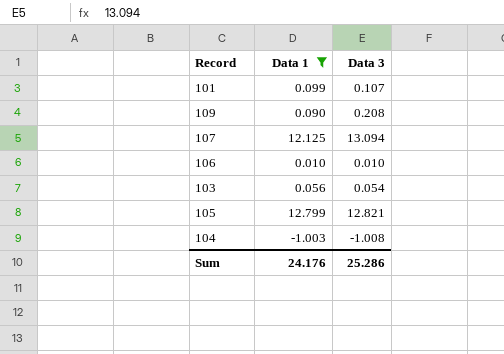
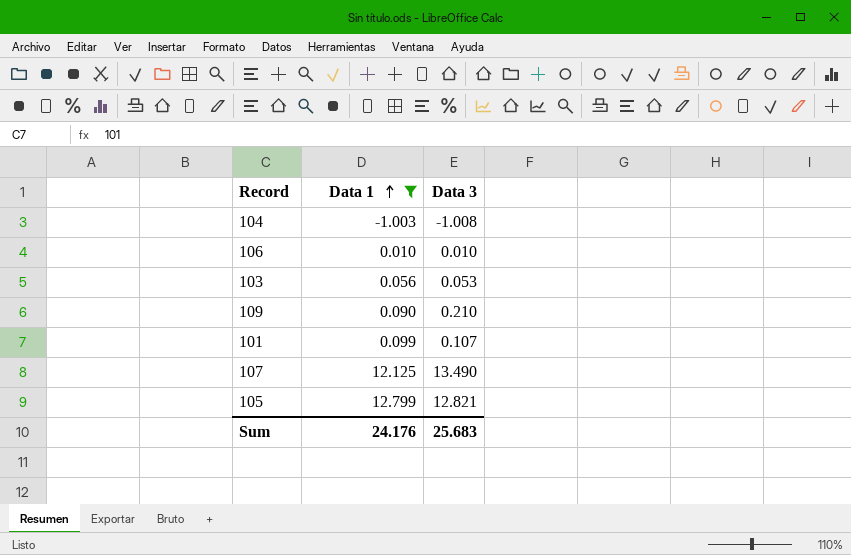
row order: none -> Data 1 ascending
103 | Data 3: 0.054 -> 0.053
109 | Data 3: 0.208 -> 0.210
107 | Data 3: 13.094 -> 13.490
Sum | Data 3: 25.286 -> 25.683

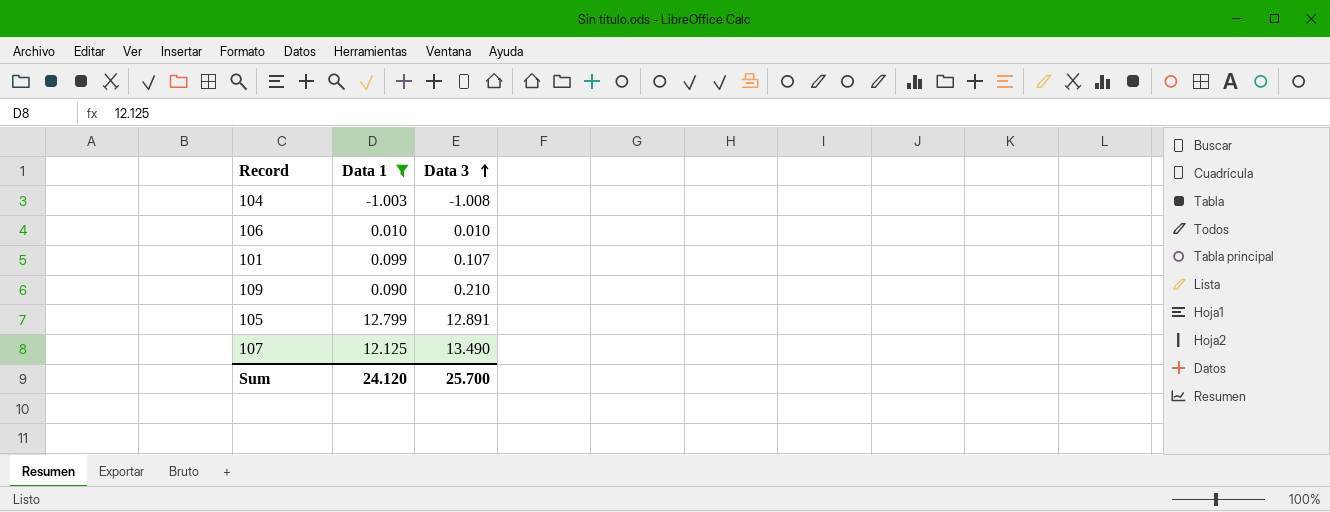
row order: Data 1 ascending -> Data 3 ascending
row 103: 0.056 | 0.053 -> none
105 | Data 3: 12.821 -> 12.891
Sum | Data 1: 24.176 -> 24.120
Sum | Data 3: 25.683 -> 25.700

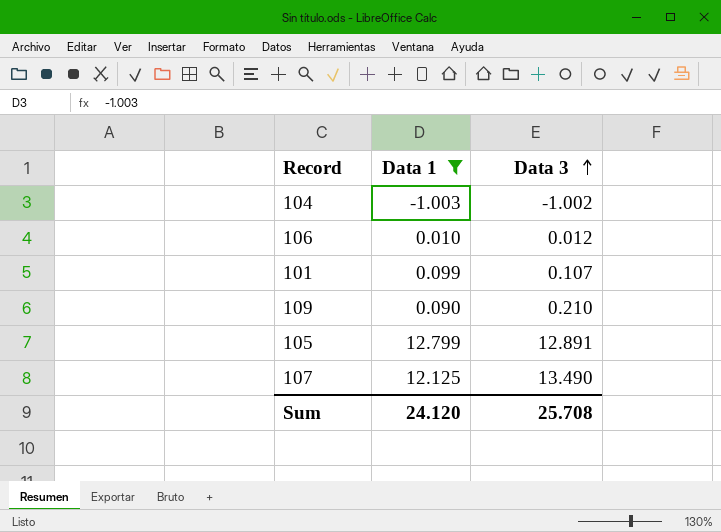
104 | Data 3: -1.008 -> -1.002
106 | Data 3: 0.010 -> 0.012
Sum | Data 3: 25.700 -> 25.708

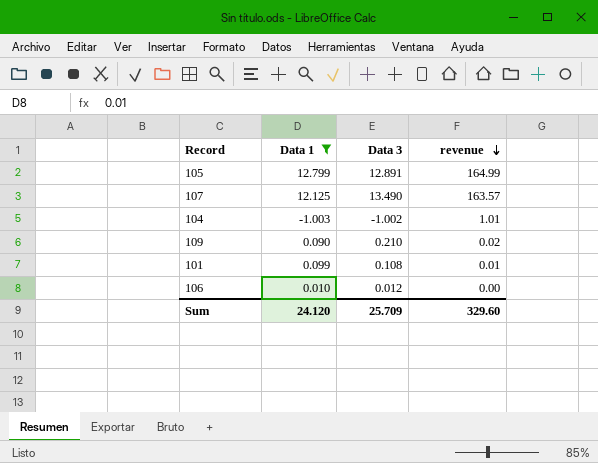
row order: Data 3 ascending -> revenue descending
column revenue | formula: none -> [Data 1] * [Data 3]
101 | Data 3: 0.107 -> 0.108
Sum | Data 3: 25.708 -> 25.709

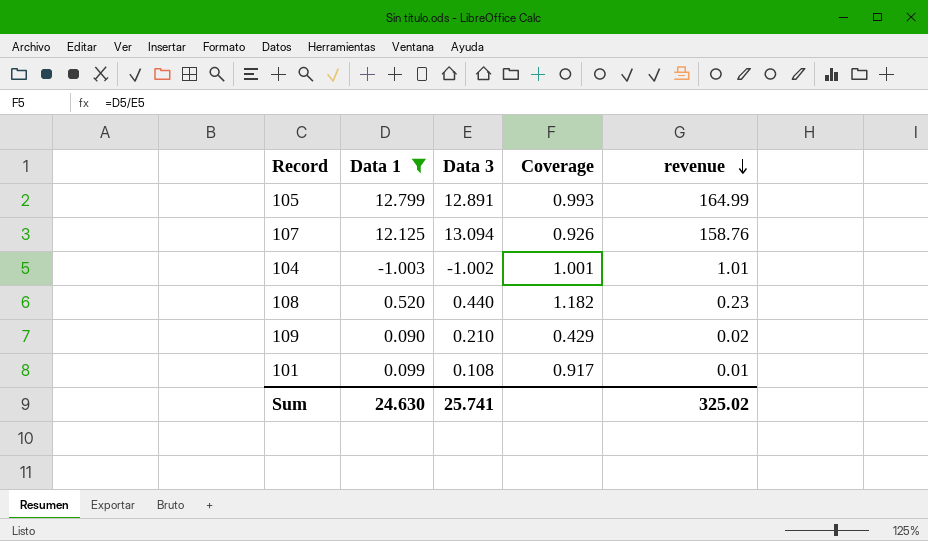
column Coverage | formula: none -> [Data 1] / [Data 3]
row 106: 0.010 | 0.012 | 0.00 -> none
107 | Data 3: 13.490 -> 13.094
107 | revenue: 163.57 -> 158.76
row 108: none -> 0.520 | 0.440 | 1.182 | 0.23
Sum | Data 1: 24.120 -> 24.630
Sum | Data 3: 25.709 -> 25.741
Sum | revenue: 329.60 -> 325.02

